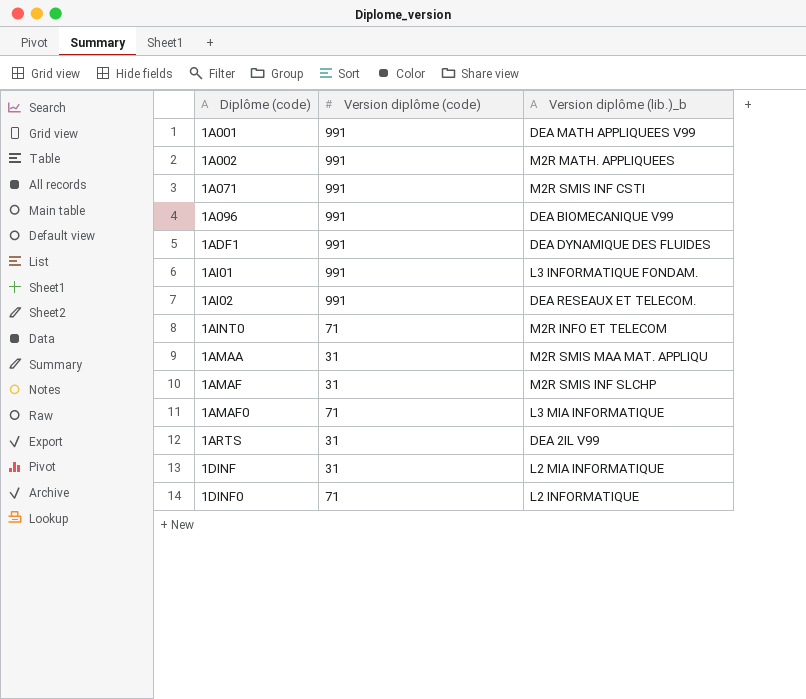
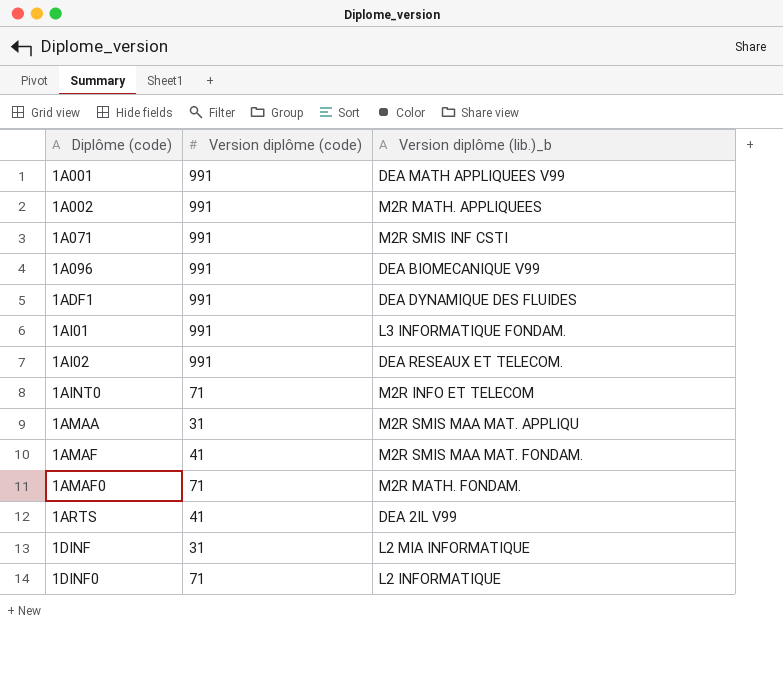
1AMAF | Version diplôme (code): 31 -> 41
1AMAF | Version diplôme (lib.)_b: M2R SMIS INF SLCHP -> M2R SMIS MAA MAT. FONDAM.
1AMAF0 | Version diplôme (lib.)_b: L3 MIA INFORMATIQUE -> M2R MATH. FONDAM.
1ARTS | Version diplôme (code): 31 -> 41

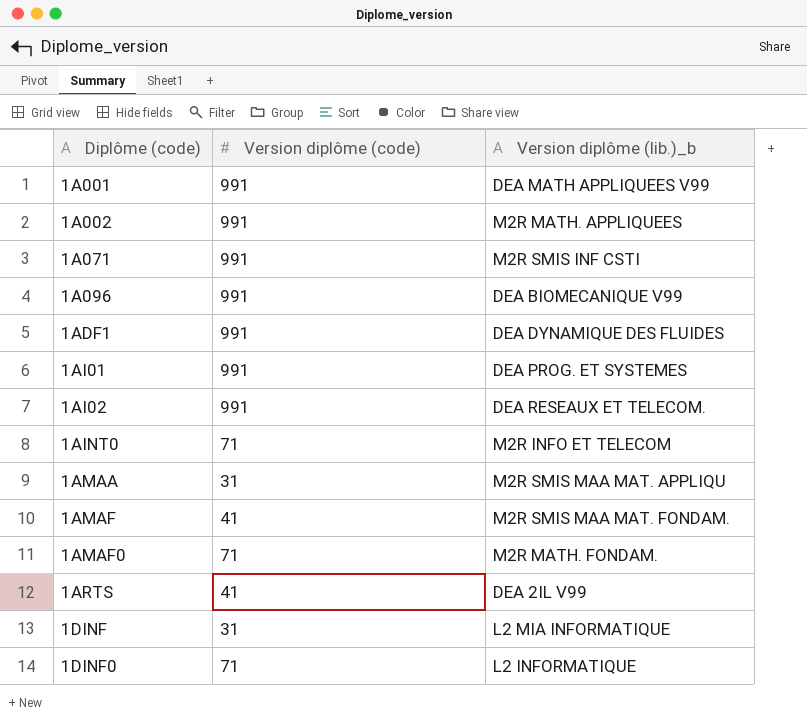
1AI01 | Version diplôme (lib.)_b: L3 INFORMATIQUE FONDAM. -> DEA PROG. ET SYSTEMES

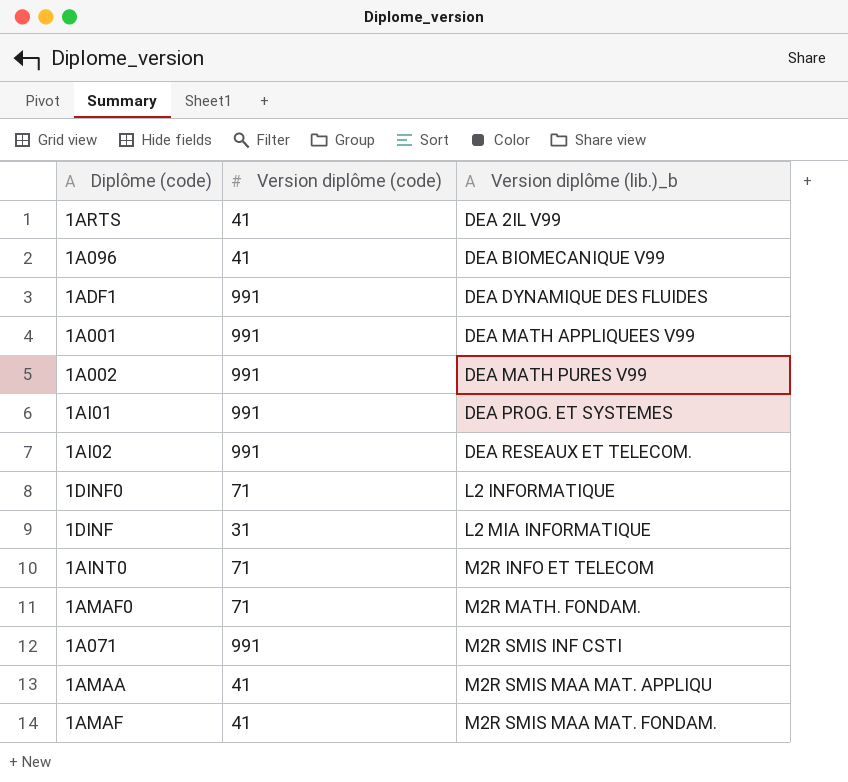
row order: Diplôme (code) ascending -> Version diplôme (lib.)_b ascending
1A096 | Version diplôme (code): 991 -> 41
1A002 | Version diplôme (lib.)_b: M2R MATH. APPLIQUEES -> DEA MATH PURES V99
1AMAA | Version diplôme (code): 31 -> 41

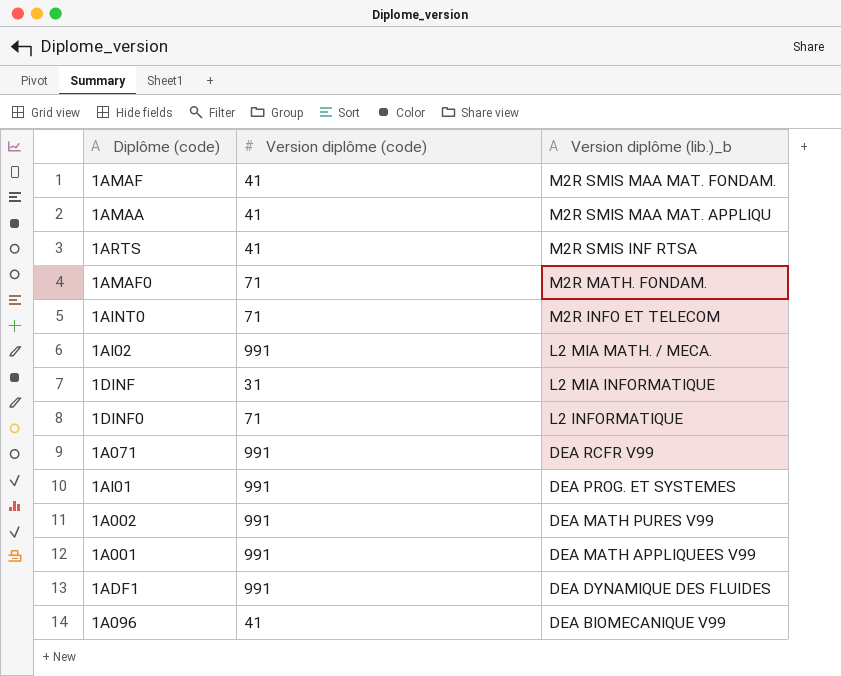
row order: Version diplôme (lib.)_b ascending -> Version diplôme (lib.)_b descending
1ARTS | Version diplôme (lib.)_b: DEA 2IL V99 -> M2R SMIS INF RTSA
1AI02 | Version diplôme (lib.)_b: DEA RESEAUX ET TELECOM. -> L2 MIA MATH. / MECA.
1A071 | Version diplôme (lib.)_b: M2R SMIS INF CSTI -> DEA RCFR V99

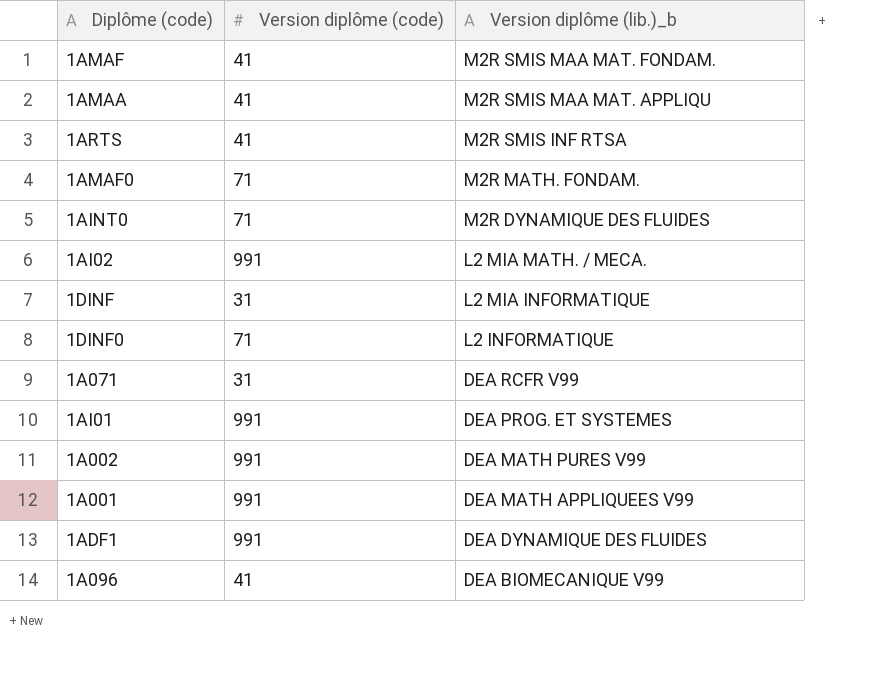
1AINT0 | Version diplôme (lib.)_b: M2R INFO ET TELECOM -> M2R DYNAMIQUE DES FLUIDES
1A071 | Version diplôme (code): 991 -> 31

